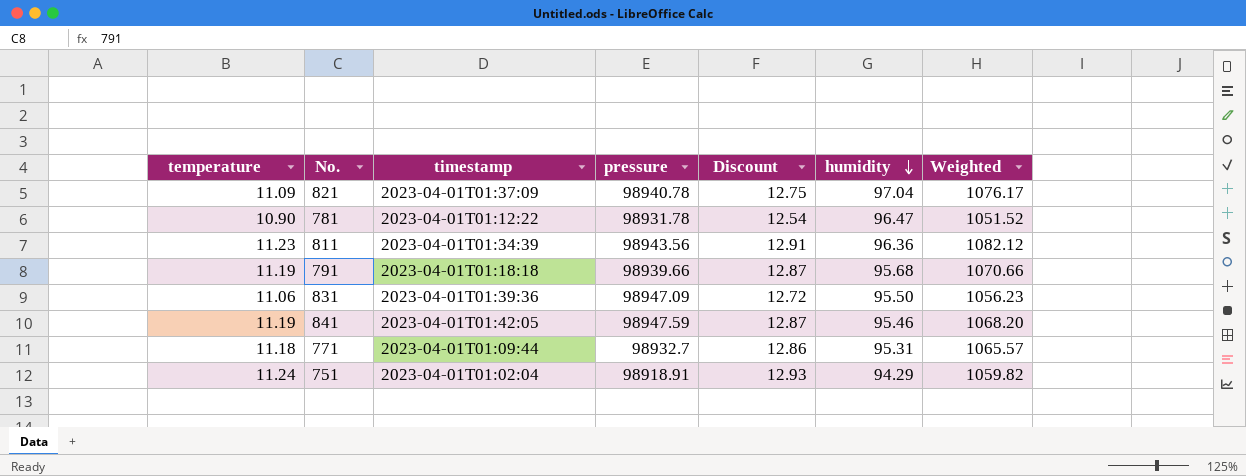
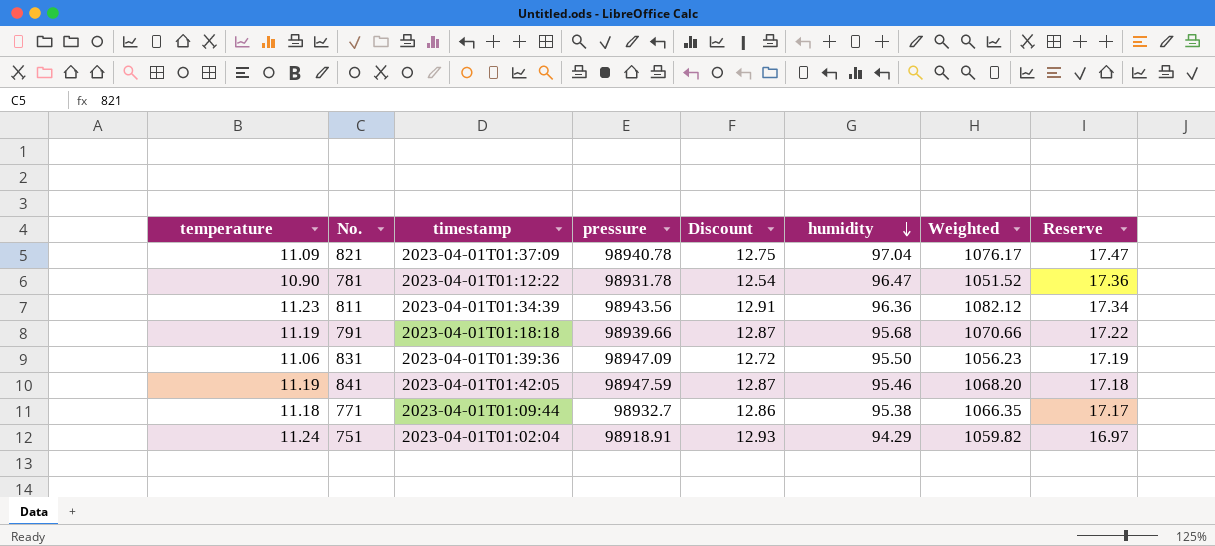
column Reserve | formula: none -> [humidity] * 0.18
771 | humidity: 95.31 -> 95.38
771 | Weighted: 1065.57 -> 1066.35

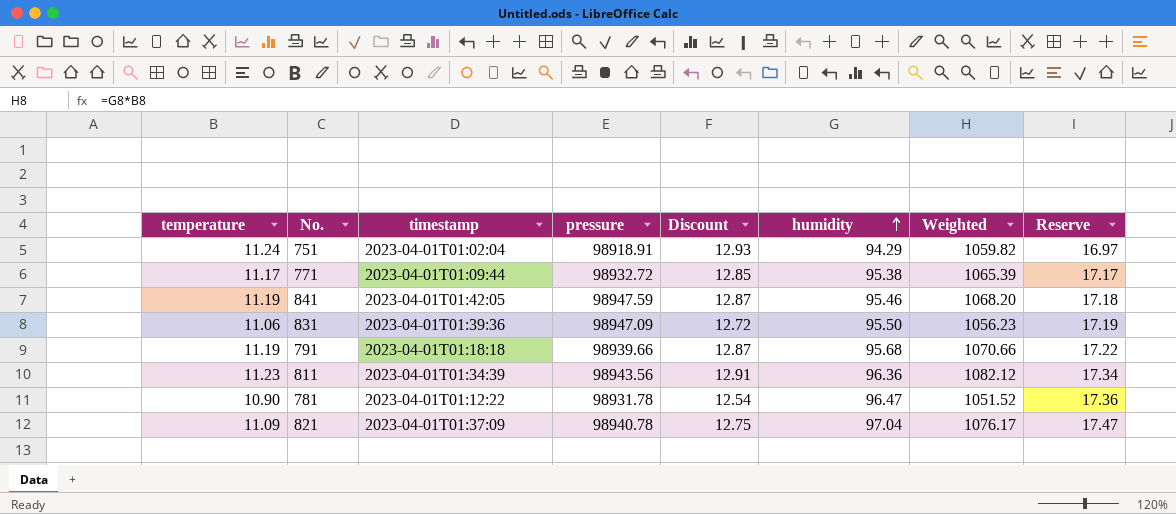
row order: humidity descending -> humidity ascending
771 | temperature: 11.18 -> 11.17
771 | pressure: 98932.7 -> 98932.72
771 | Discount: 12.86 -> 12.85
771 | Weighted: 1066.35 -> 1065.39

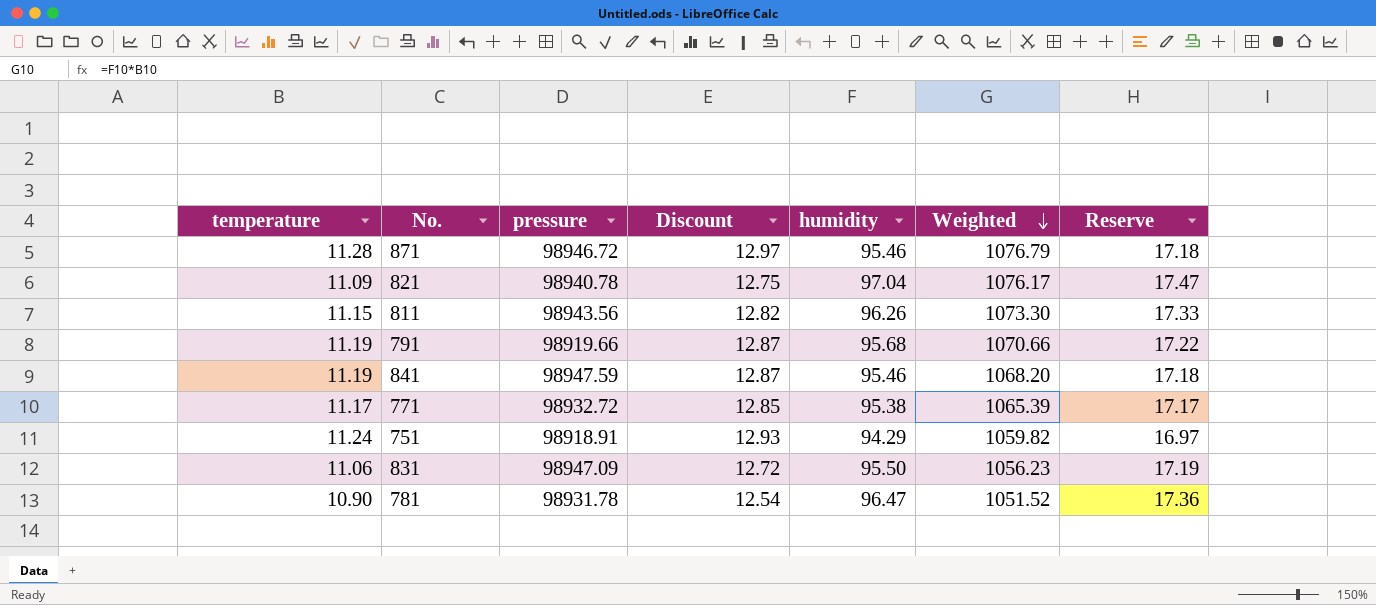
row order: humidity ascending -> Weighted descending
column timestamp | position: 3 -> none
row 871: none -> 11.28 | 98946.72 | 12.97 | 95.46 | 1076.79 | 17.18
811 | temperature: 11.23 -> 11.15
811 | Discount: 12.91 -> 12.82
811 | humidity: 96.36 -> 96.26
811 | Weighted: 1082.12 -> 1073.30
811 | Reserve: 17.34 -> 17.33
791 | pressure: 98939.66 -> 98919.66

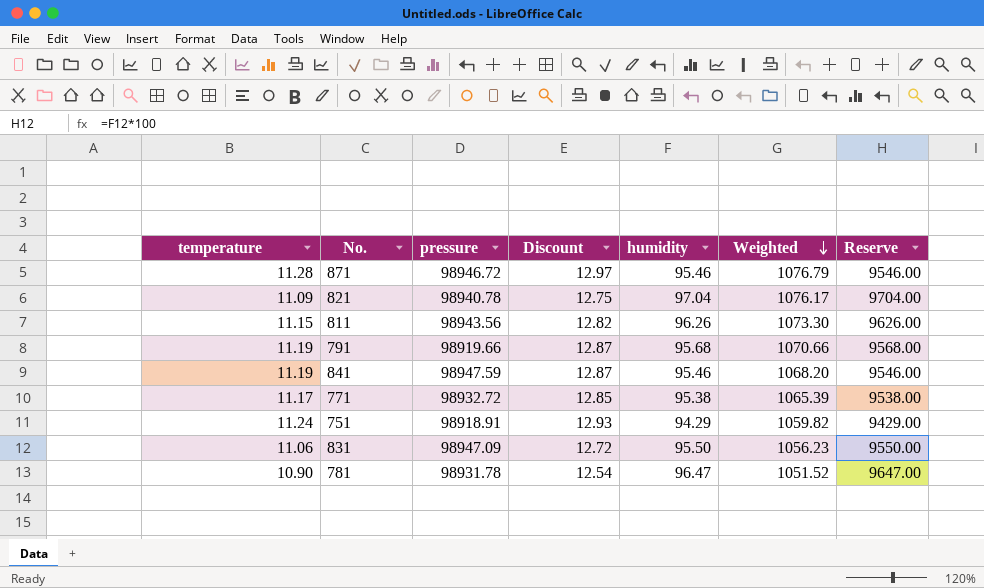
column Reserve | formula: [humidity] * 0.18 -> [humidity] * 100

